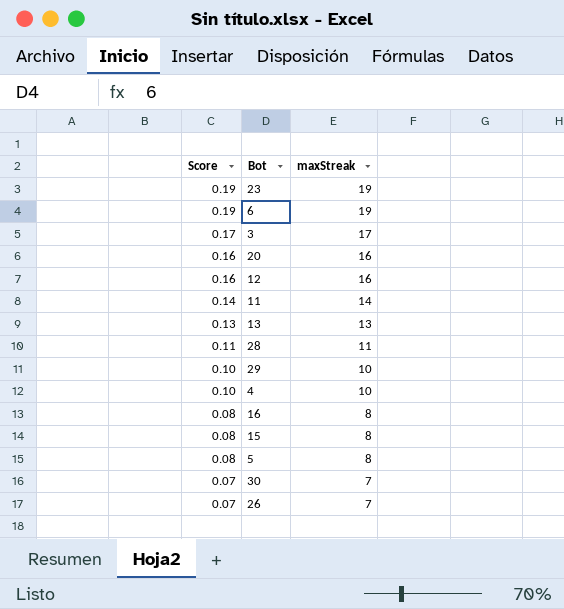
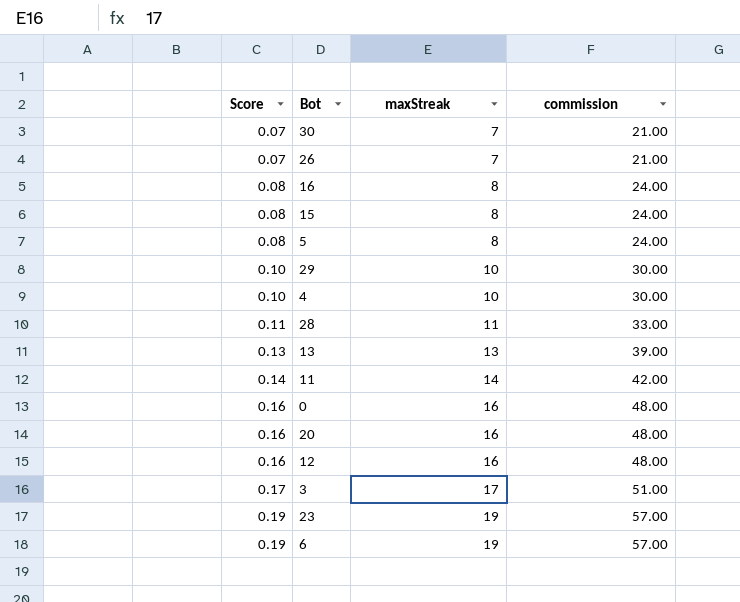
row order: Score descending -> Score ascending
column commission | formula: none -> [maxStreak] * 3
row 0: none -> 0.16 | 16 | 48.00

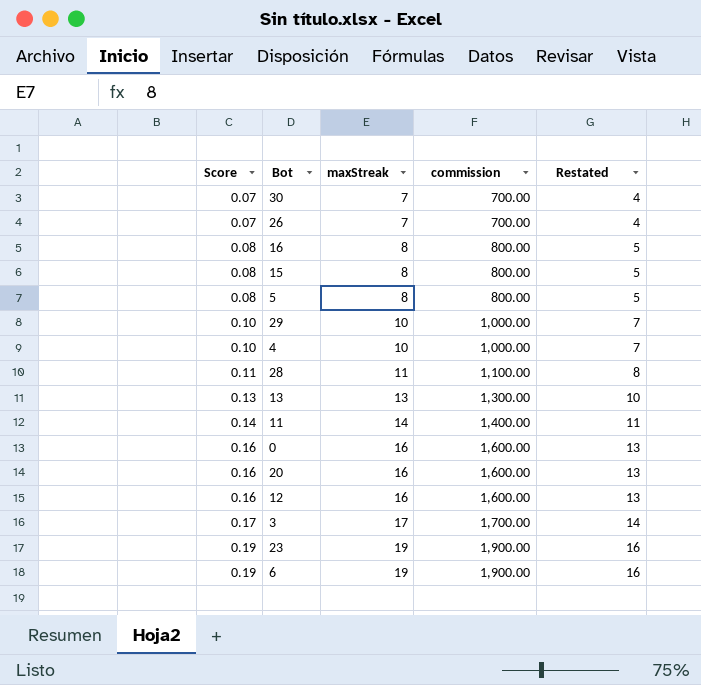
column commission | formula: [maxStreak] * 3 -> [maxStreak] * 100
column Restated | formula: none -> [maxStreak] - 3

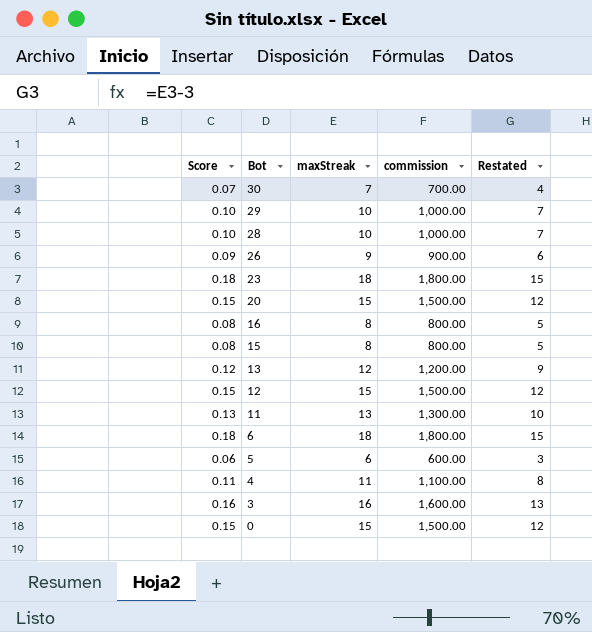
row order: Score ascending -> Bot descending
28 | Score: 0.11 -> 0.10
28 | maxStreak: 11 -> 10
28 | commission: 1,100.00 -> 1,000.00
28 | Restated: 8 -> 7
26 | Score: 0.07 -> 0.09
26 | maxStreak: 7 -> 9
26 | commission: 700.00 -> 900.00
26 | Restated: 4 -> 6
23 | Score: 0.19 -> 0.18
23 | maxStreak: 19 -> 18
23 | commission: 1,900.00 -> 1,800.00
23 | Restated: 16 -> 15
20 | Score: 0.16 -> 0.15
20 | maxStreak: 16 -> 15
20 | commission: 1,600.00 -> 1,500.00
20 | Restated: 13 -> 12
13 | Score: 0.13 -> 0.12
13 | maxStreak: 13 -> 12
13 | commission: 1,300.00 -> 1,200.00
13 | Restated: 10 -> 9
12 | Score: 0.16 -> 0.15
12 | maxStreak: 16 -> 15
12 | commission: 1,600.00 -> 1,500.00
12 | Restated: 13 -> 12
11 | Score: 0.14 -> 0.13
11 | maxStreak: 14 -> 13
11 | commission: 1,400.00 -> 1,300.00
11 | Restated: 11 -> 10
6 | Score: 0.19 -> 0.18
6 | maxStreak: 19 -> 18
6 | commission: 1,900.00 -> 1,800.00
6 | Restated: 16 -> 15
5 | Score: 0.08 -> 0.06
5 | maxStreak: 8 -> 6
5 | commission: 800.00 -> 600.00
5 | Restated: 5 -> 3
4 | Score: 0.10 -> 0.11
4 | maxStreak: 10 -> 11
4 | commission: 1,000.00 -> 1,100.00
4 | Restated: 7 -> 8
3 | Score: 0.17 -> 0.16
3 | maxStreak: 17 -> 16
3 | commission: 1,700.00 -> 1,600.00
3 | Restated: 14 -> 13
0 | Score: 0.16 -> 0.15
0 | maxStreak: 16 -> 15
0 | commission: 1,600.00 -> 1,500.00
0 | Restated: 13 -> 12

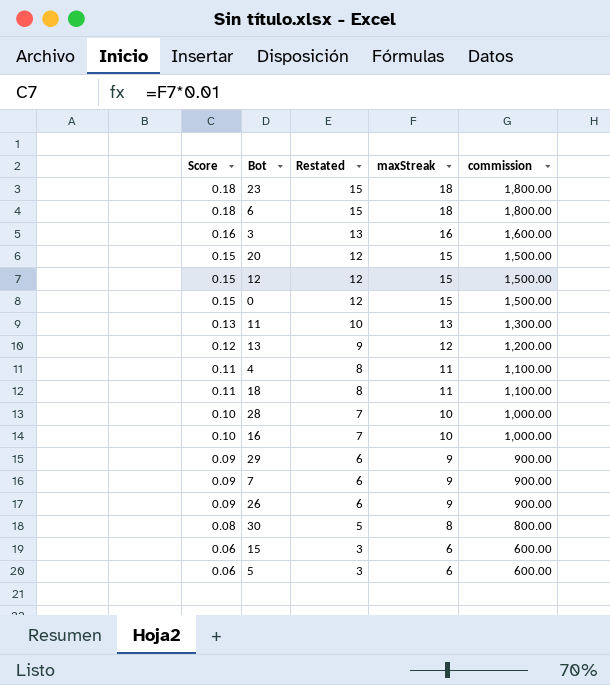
row order: Bot descending -> Score descending
column Restated | position: 5 -> 3
row 18: none -> 0.11 | 8 | 11 | 1,100.00
16 | Score: 0.08 -> 0.10
16 | Restated: 5 -> 7
16 | maxStreak: 8 -> 10
16 | commission: 800.00 -> 1,000.00
29 | Score: 0.10 -> 0.09
29 | Restated: 7 -> 6
29 | maxStreak: 10 -> 9
29 | commission: 1,000.00 -> 900.00
row 7: none -> 0.09 | 6 | 9 | 900.00
30 | Score: 0.07 -> 0.08
30 | Restated: 4 -> 5
30 | maxStreak: 7 -> 8
30 | commission: 700.00 -> 800.00
15 | Score: 0.08 -> 0.06
15 | Restated: 5 -> 3
15 | maxStreak: 8 -> 6
15 | commission: 800.00 -> 600.00

